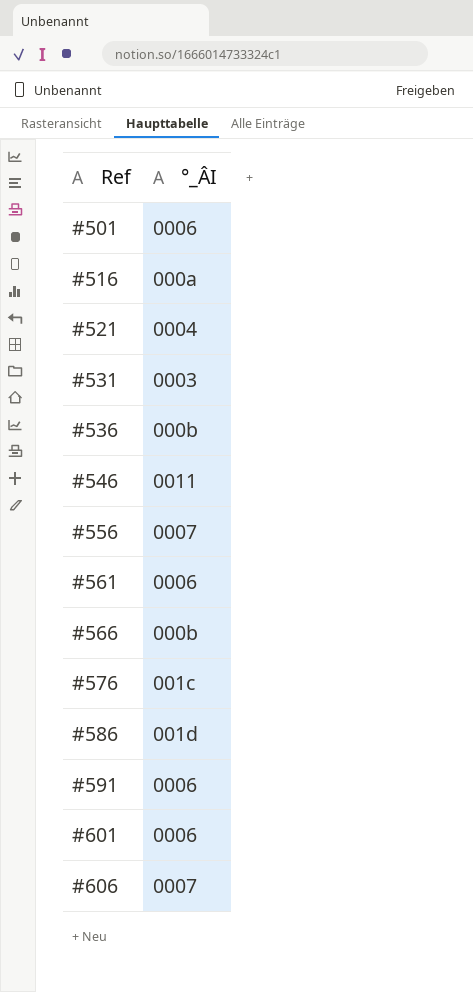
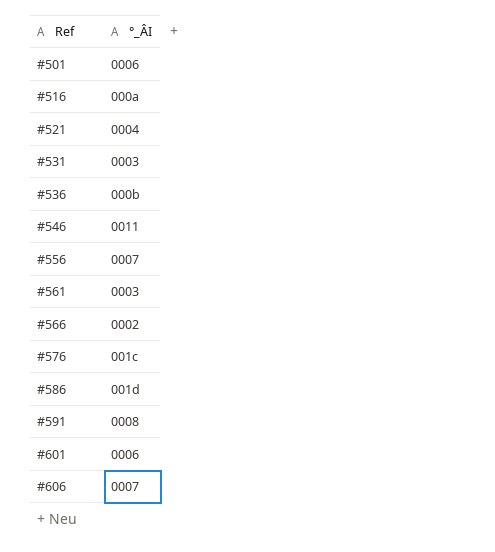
#561 | °_ÂI: 0006 -> 0003
#566 | °_ÂI: 000b -> 0002
#591 | °_ÂI: 0006 -> 0008

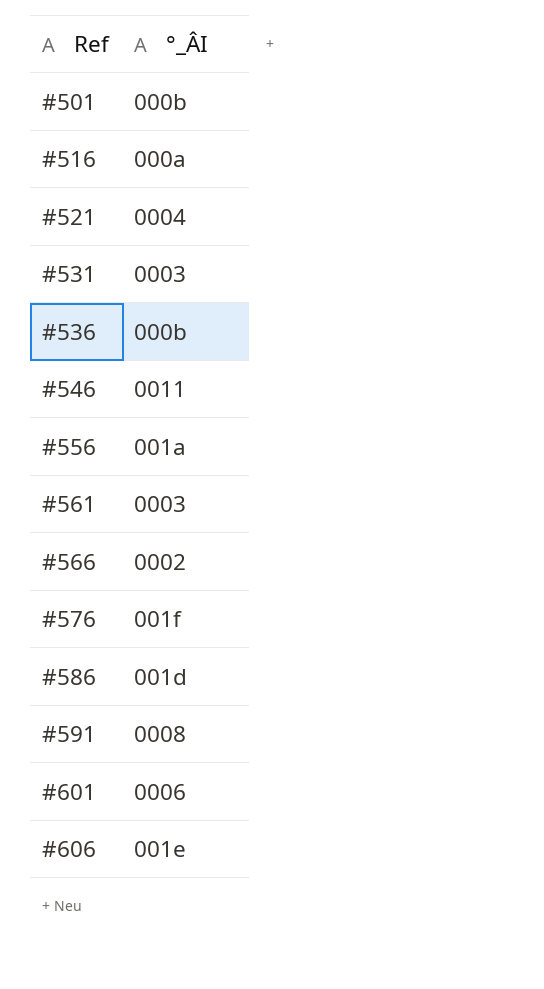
#501 | °_ÂI: 0006 -> 000b
#556 | °_ÂI: 0007 -> 001a
#576 | °_ÂI: 001c -> 001f
#606 | °_ÂI: 0007 -> 001e

